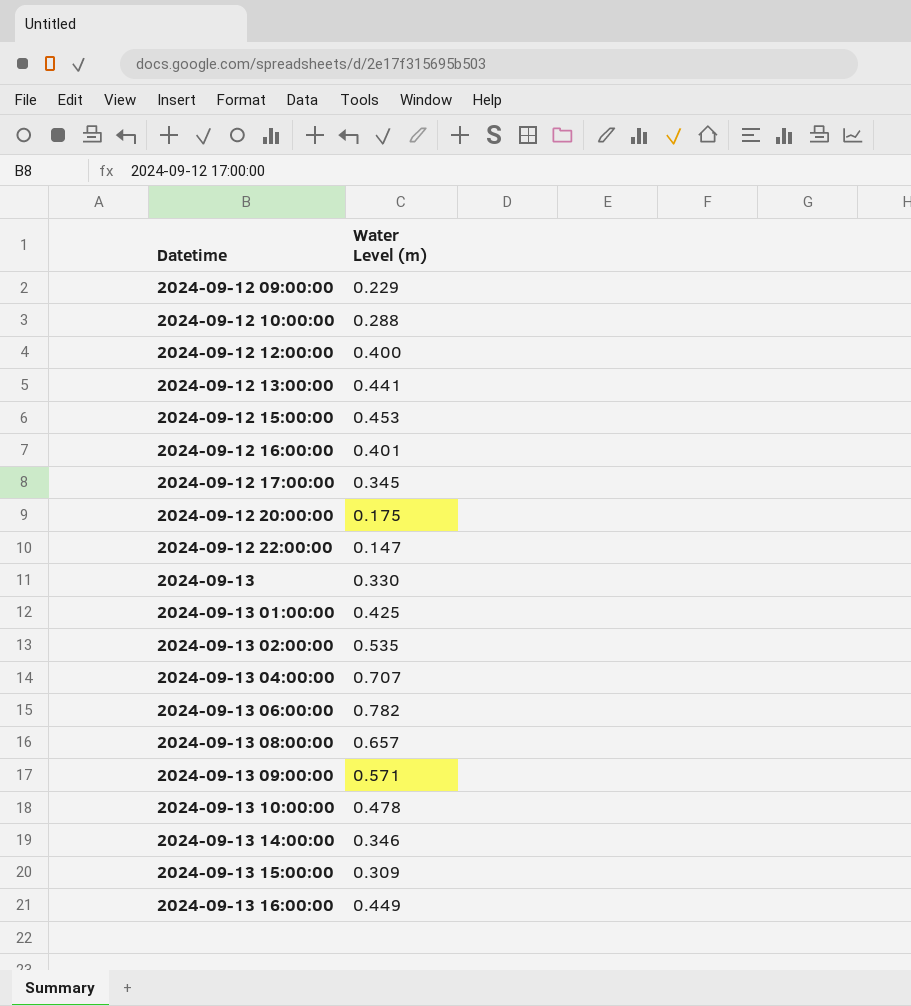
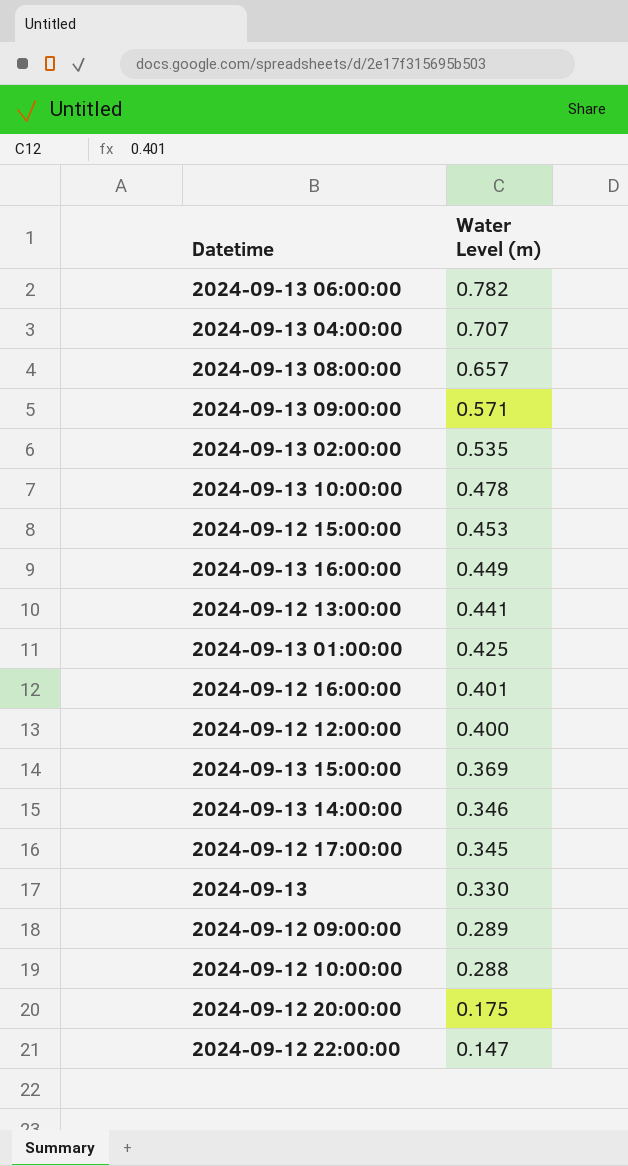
row order: Datetime ascending -> Water Level (m) descending
2024-09-13 15:00:00 | Water Level (m): 0.309 -> 0.369
2024-09-12 09:00:00 | Water Level (m): 0.229 -> 0.289

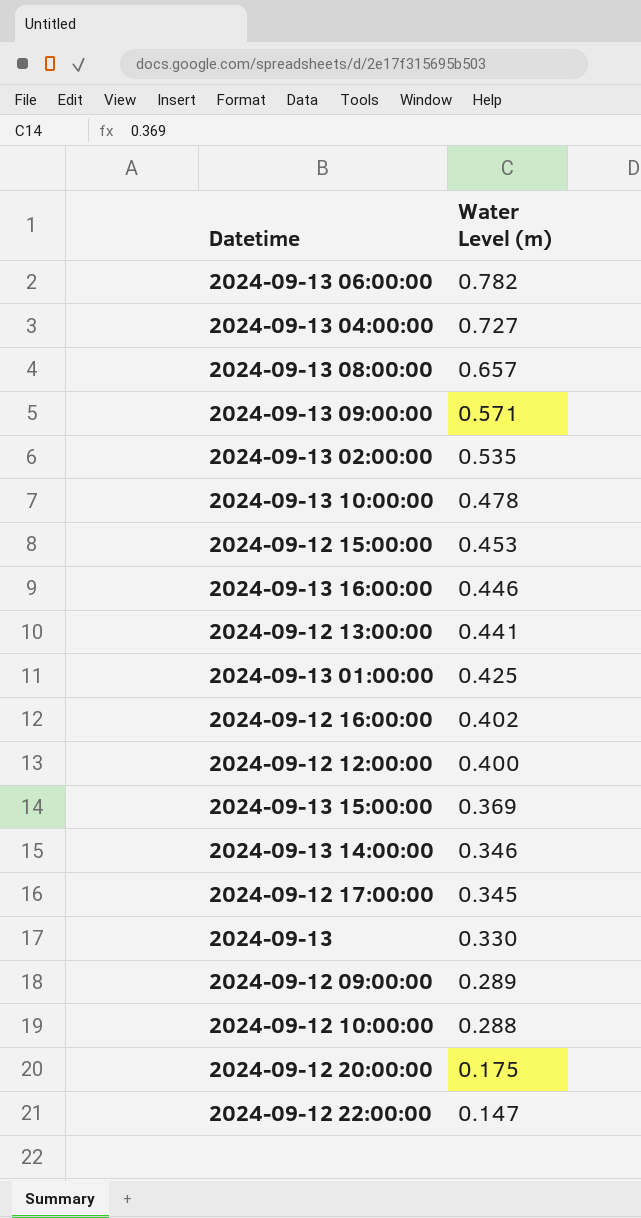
2024-09-13 04:00:00 | Water Level (m): 0.707 -> 0.727
2024-09-13 16:00:00 | Water Level (m): 0.449 -> 0.446
2024-09-12 16:00:00 | Water Level (m): 0.401 -> 0.402

